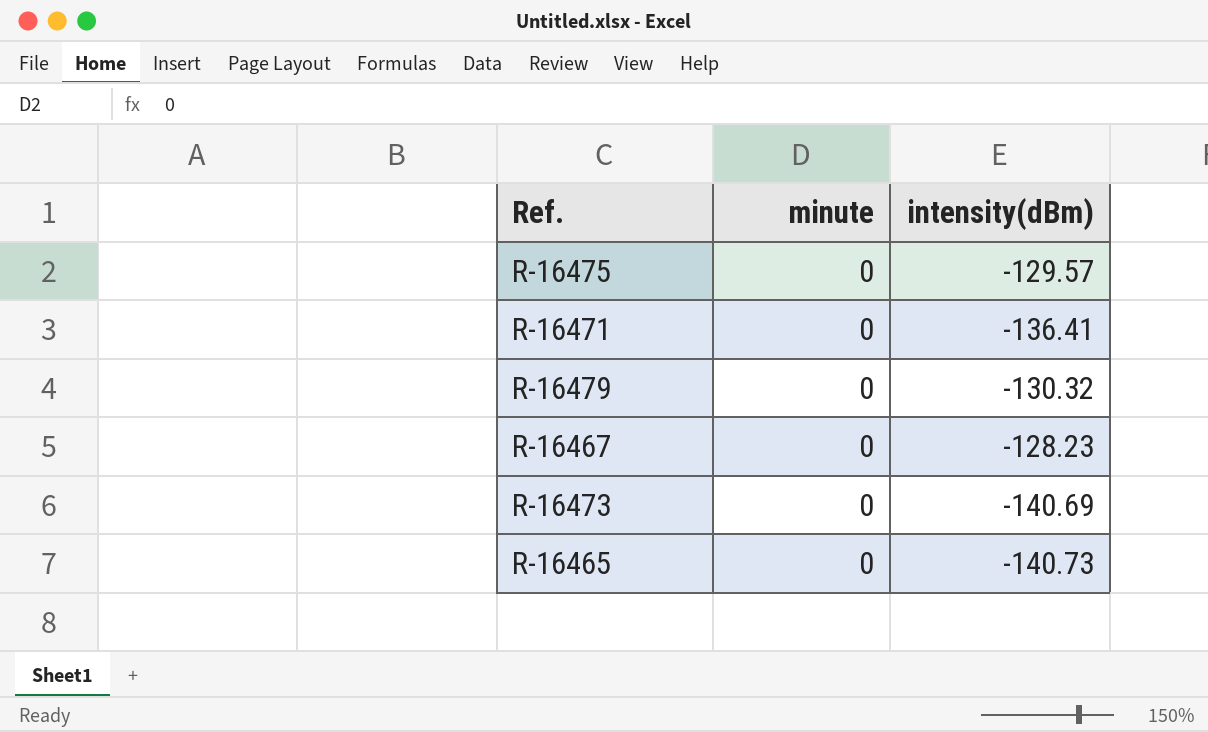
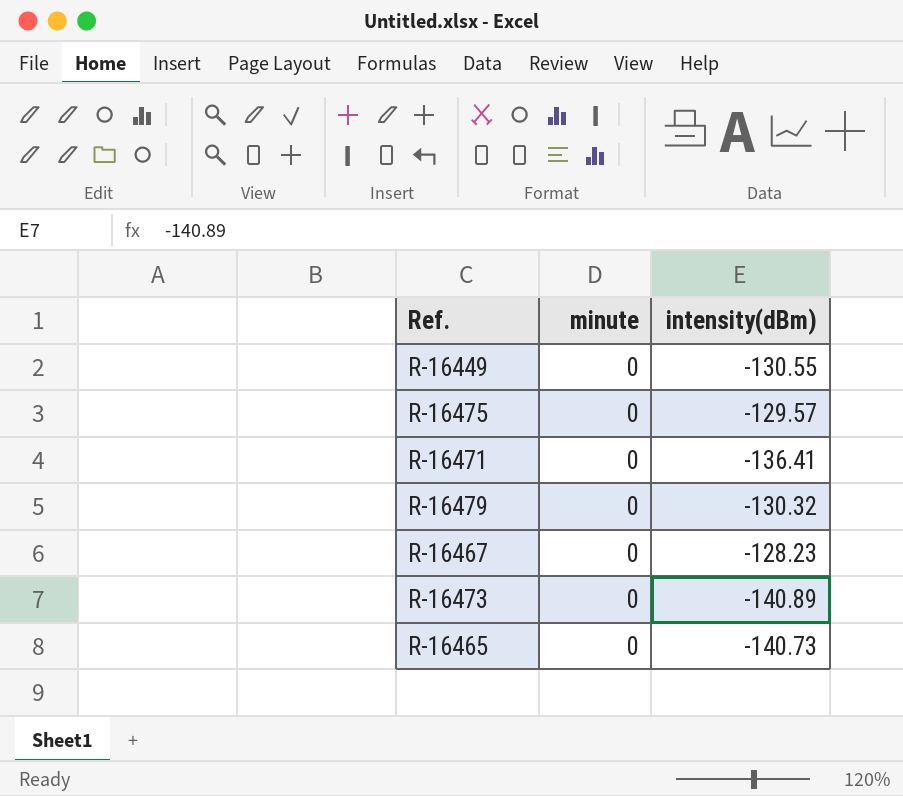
row R-16449: none -> 0 | -130.55
R-16473 | intensity(dBm): -140.69 -> -140.89

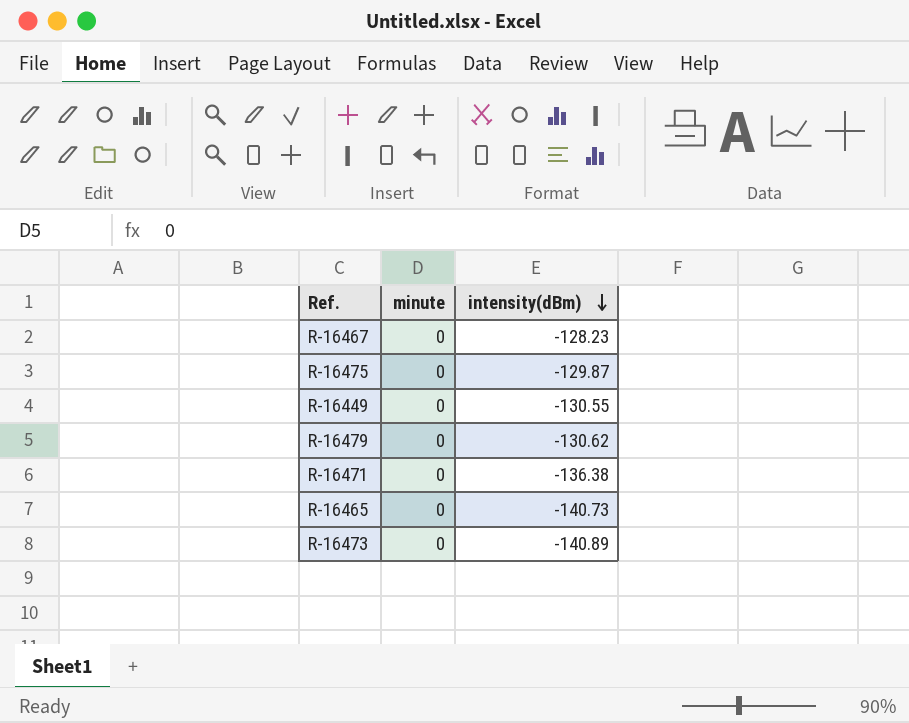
row order: none -> intensity(dBm) descending
R-16475 | intensity(dBm): -129.57 -> -129.87
R-16479 | intensity(dBm): -130.32 -> -130.62
R-16471 | intensity(dBm): -136.41 -> -136.38

